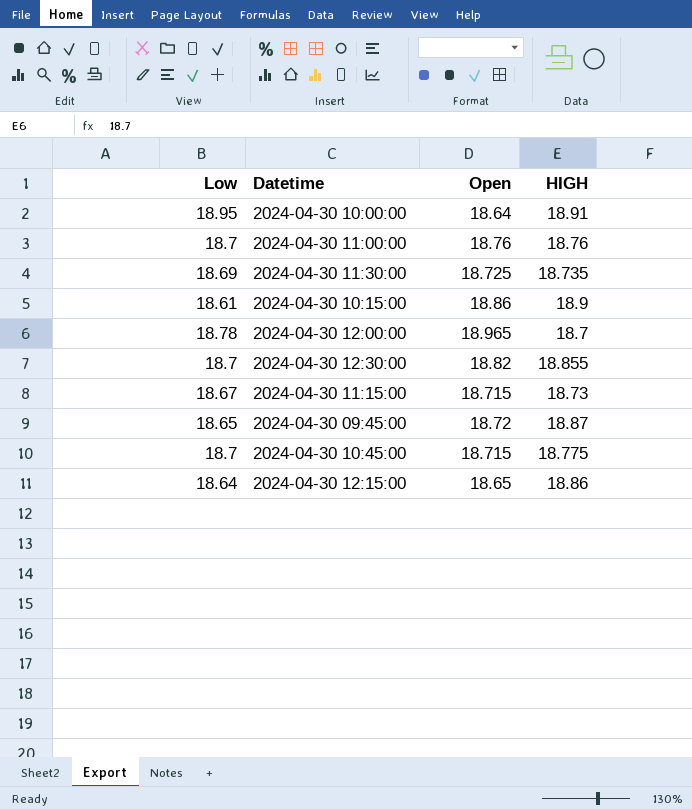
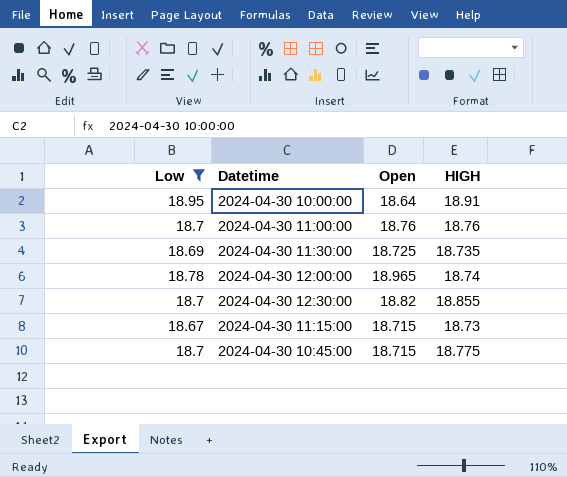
filter: none -> Low >= 18.67
2024-04-30 12:00:00 | HIGH: 18.7 -> 18.74

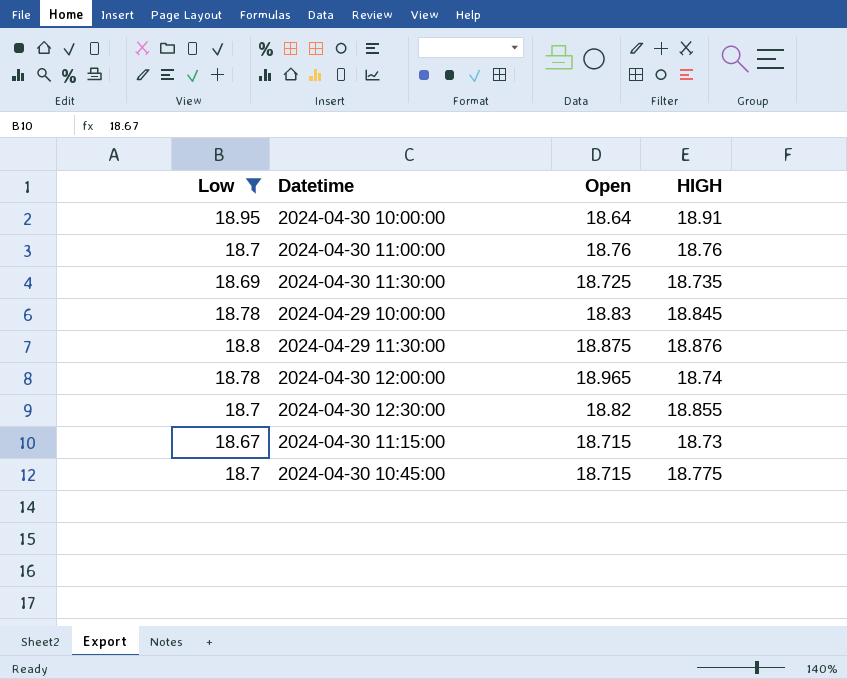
row 2024-04-29 10:00:00: none -> 18.78 | 18.83 | 18.845
row 2024-04-29 11:30:00: none -> 18.8 | 18.875 | 18.876

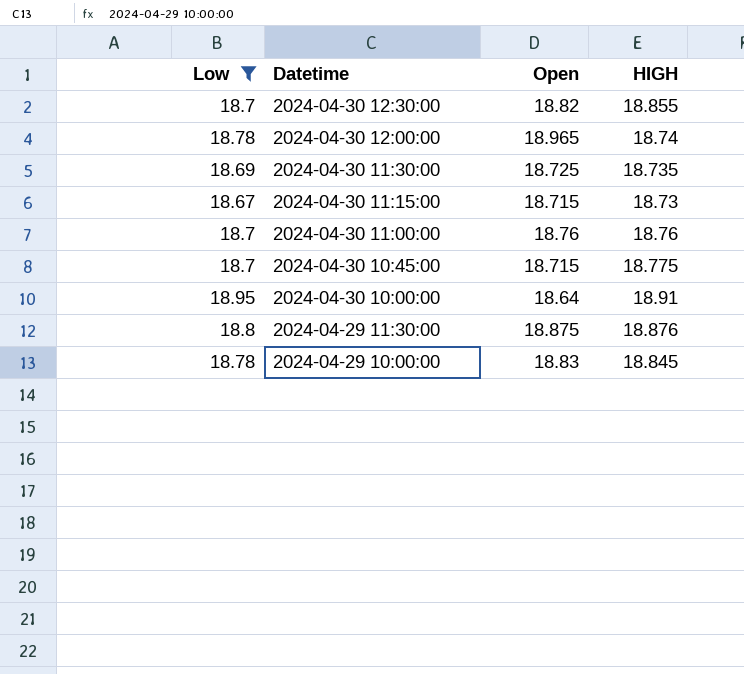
row order: none -> Datetime descending

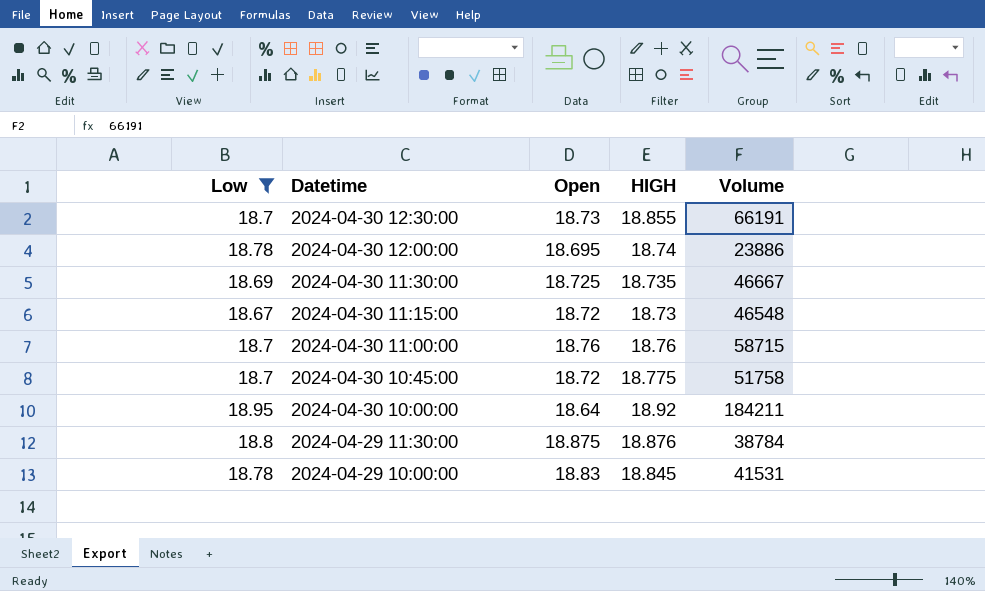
column Volume | position: none -> 5
2024-04-30 12:30:00 | Open: 18.82 -> 18.73
2024-04-30 12:00:00 | Open: 18.965 -> 18.695
2024-04-30 11:15:00 | Open: 18.715 -> 18.72
2024-04-30 10:45:00 | Open: 18.715 -> 18.72
2024-04-30 10:00:00 | HIGH: 18.91 -> 18.92

